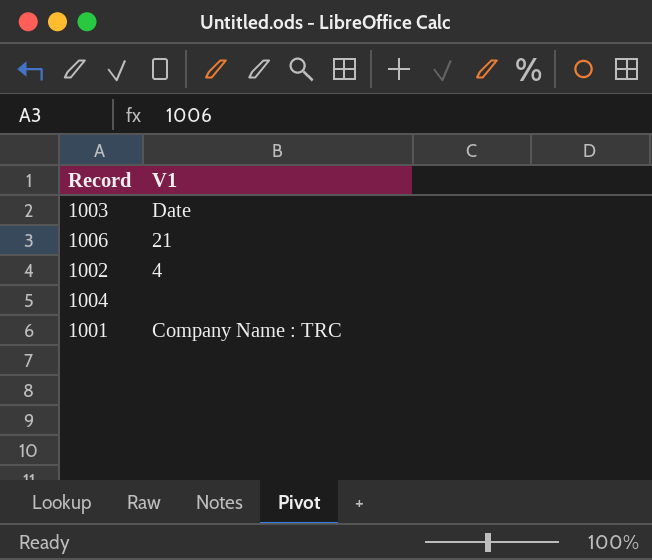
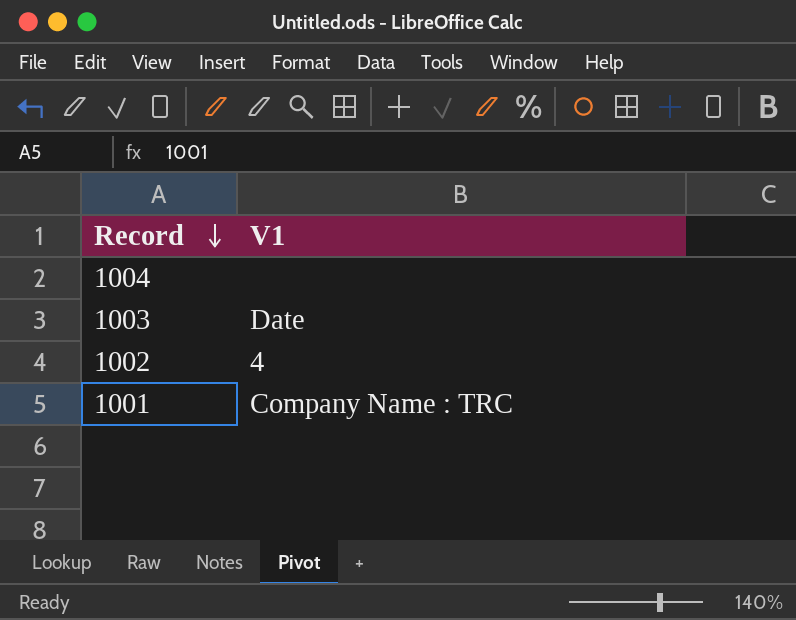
row order: none -> Record descending
row 1006: 21 -> none

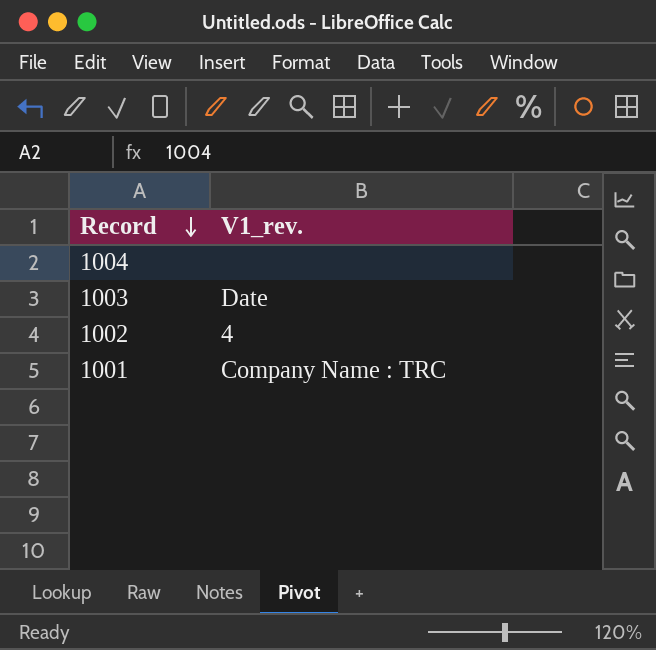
column name: V1 -> V1_rev.

